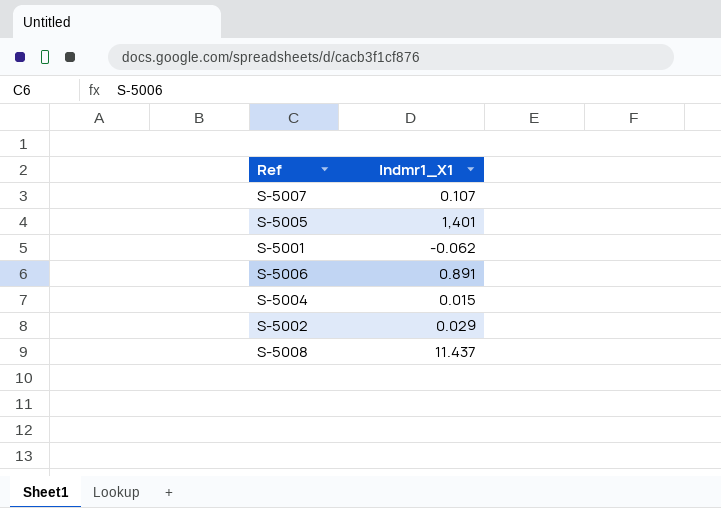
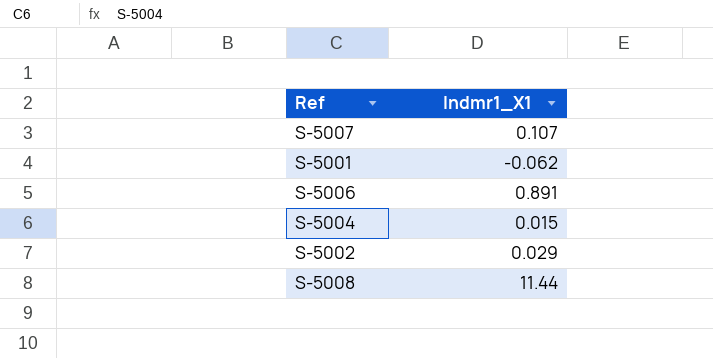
row S-5005: 1,401 -> none
S-5008 | lndmr1_X1: 11.437 -> 11.44

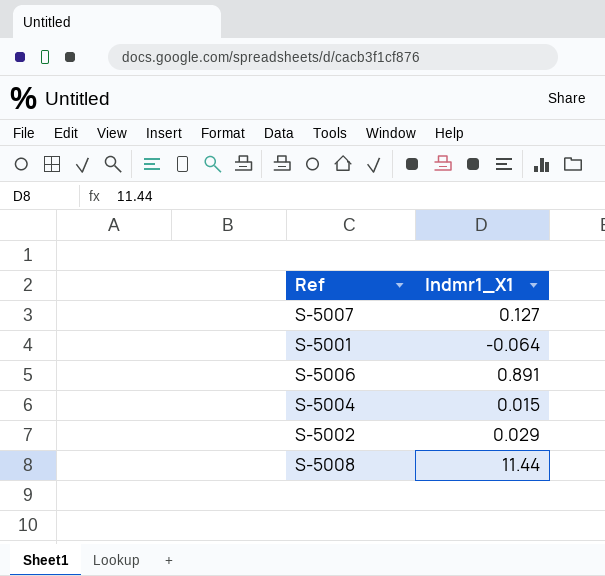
S-5007 | lndmr1_X1: 0.107 -> 0.127
S-5001 | lndmr1_X1: -0.062 -> -0.064

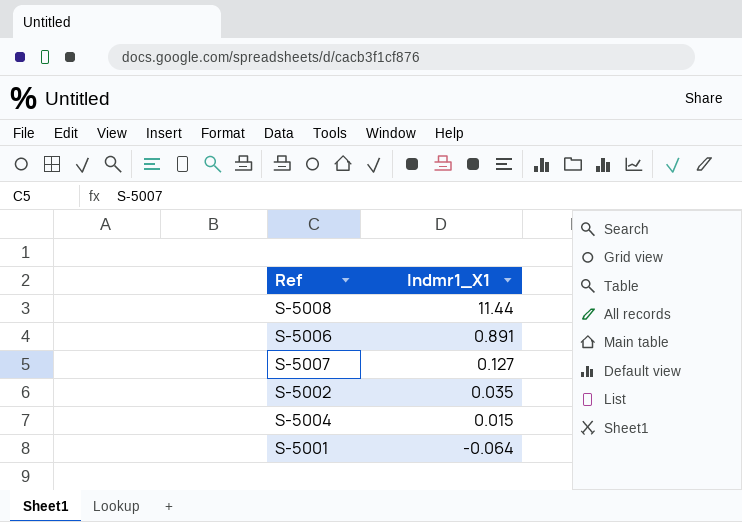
row order: none -> lndmr1_X1 descending
S-5002 | lndmr1_X1: 0.029 -> 0.035

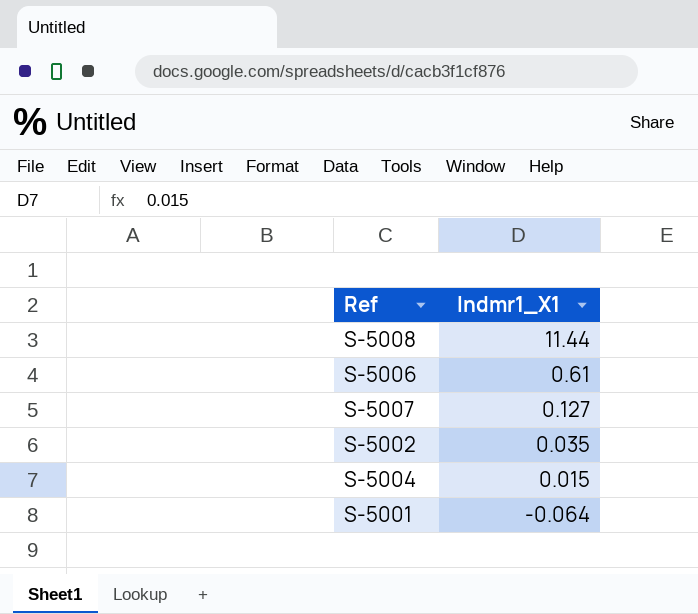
S-5006 | lndmr1_X1: 0.891 -> 0.61

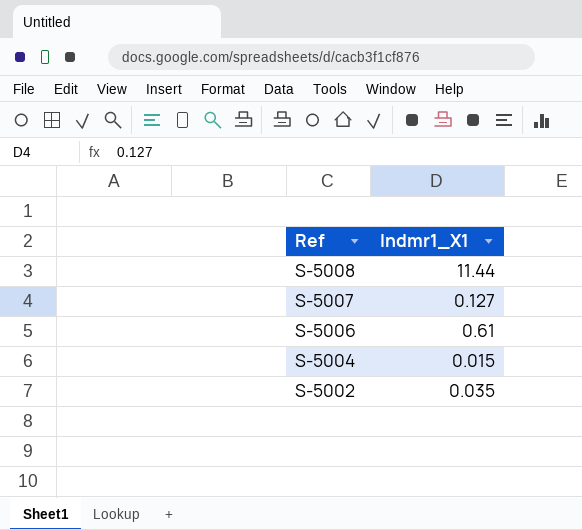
row order: lndmr1_X1 descending -> Ref descending
row S-5001: -0.064 -> none

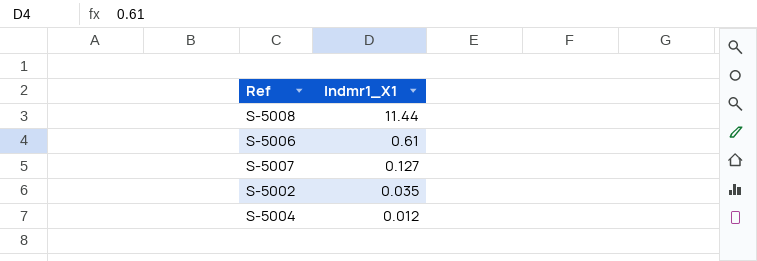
row order: Ref descending -> lndmr1_X1 descending
S-5004 | lndmr1_X1: 0.015 -> 0.012

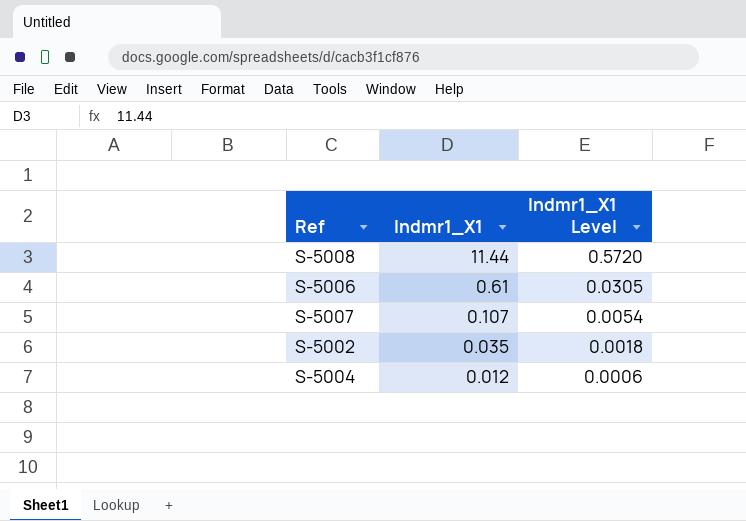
column lndmr1_X1 Level | formula: none -> [lndmr1_X1] * 0.05
S-5007 | lndmr1_X1: 0.127 -> 0.107

